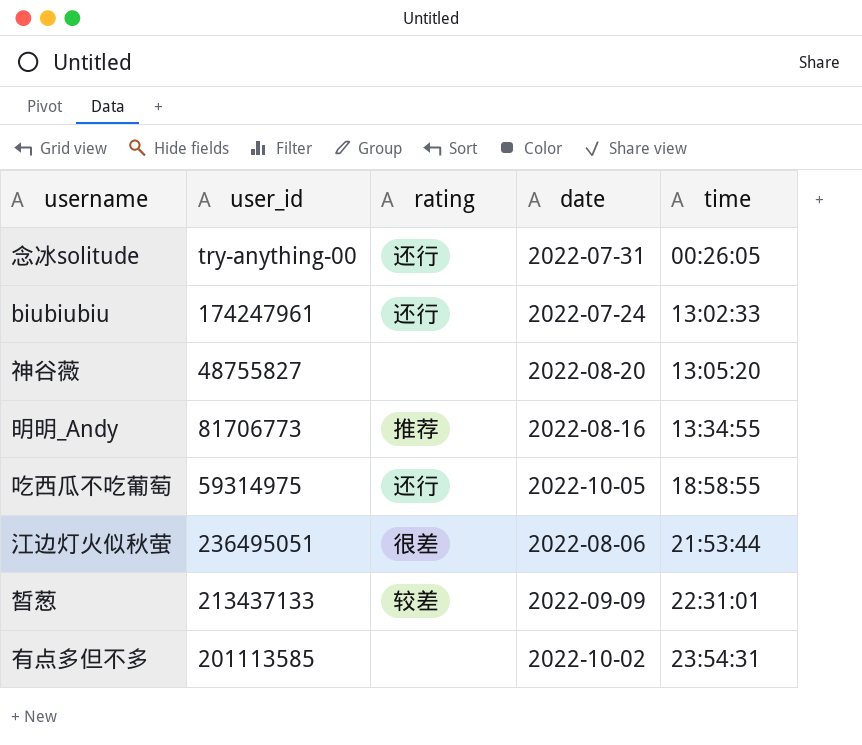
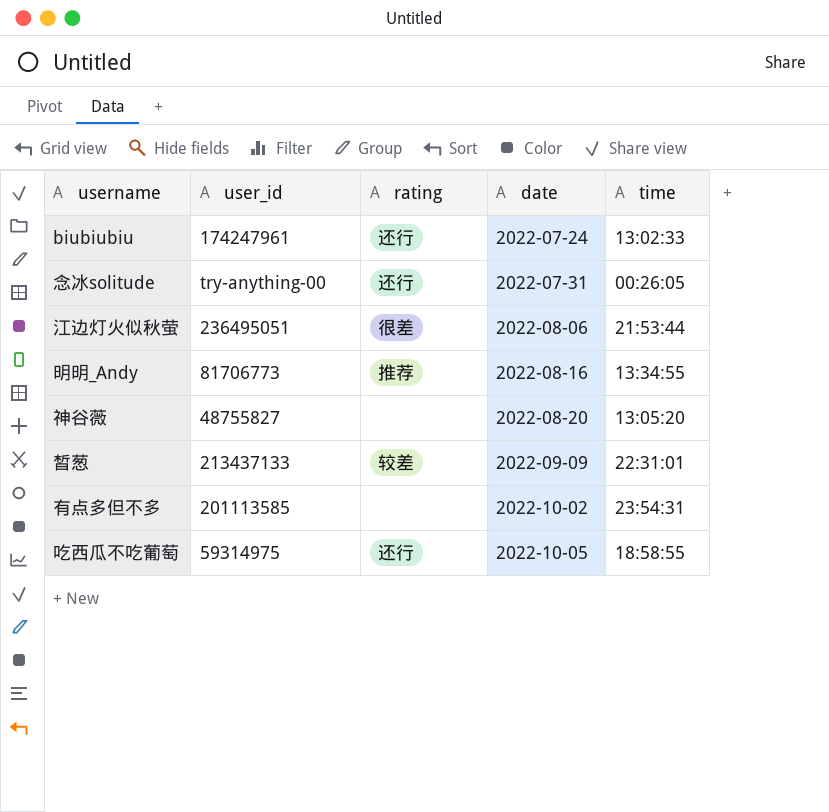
row order: time ascending -> date ascending

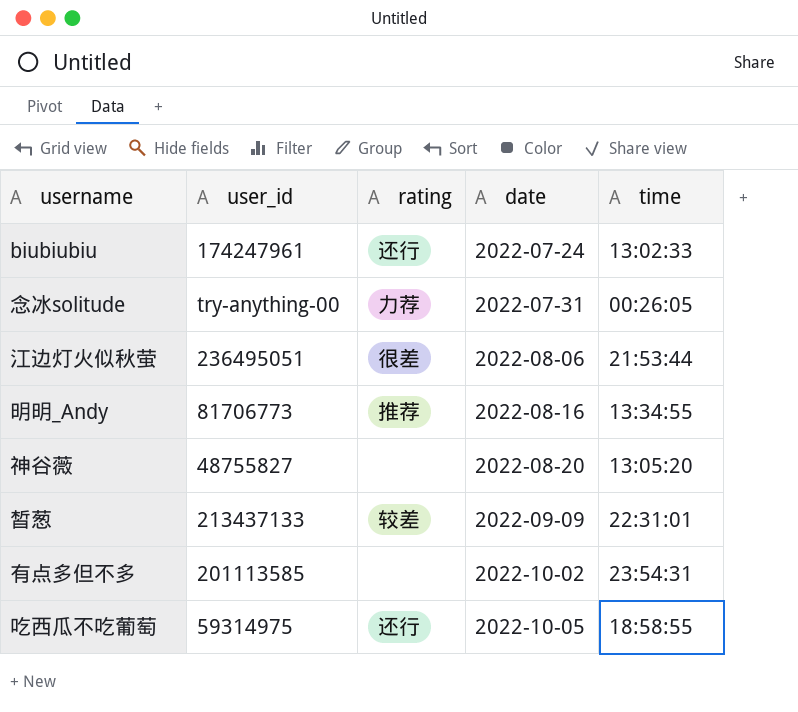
念冰solitude | rating: 还行 -> 力荐

